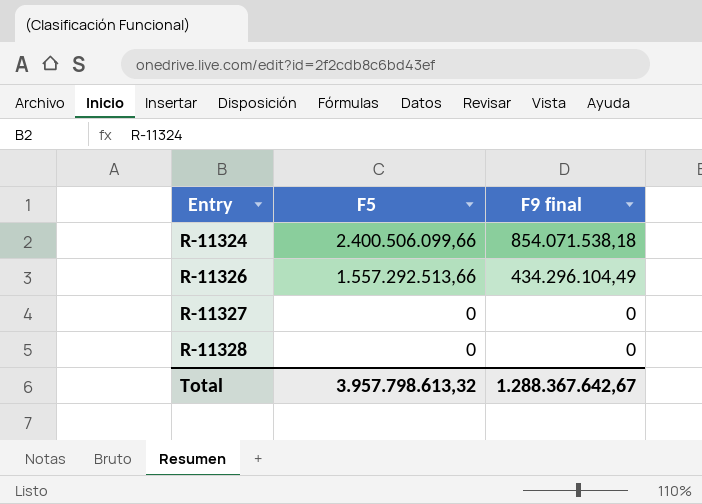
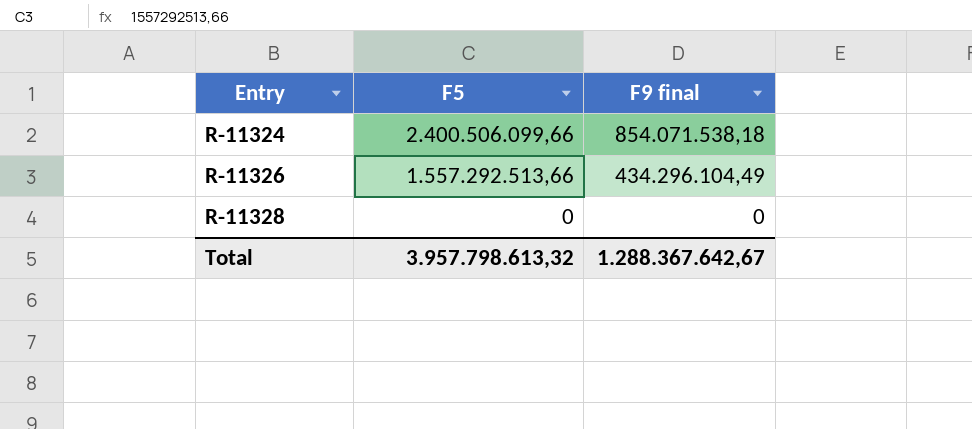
row R-11327: 0 | 0 -> none

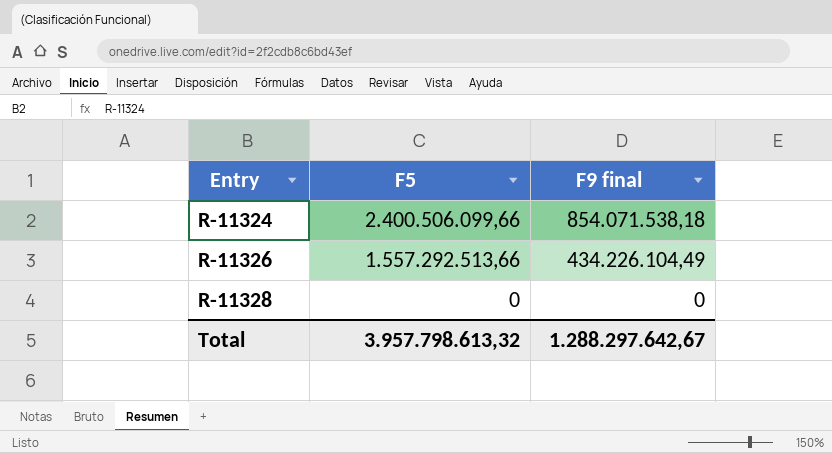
R-11326 | F9 final: 434.296.104,49 -> 434.226.104,49
Total | F9 final: 1.288.367.642,67 -> 1.288.297.642,67

